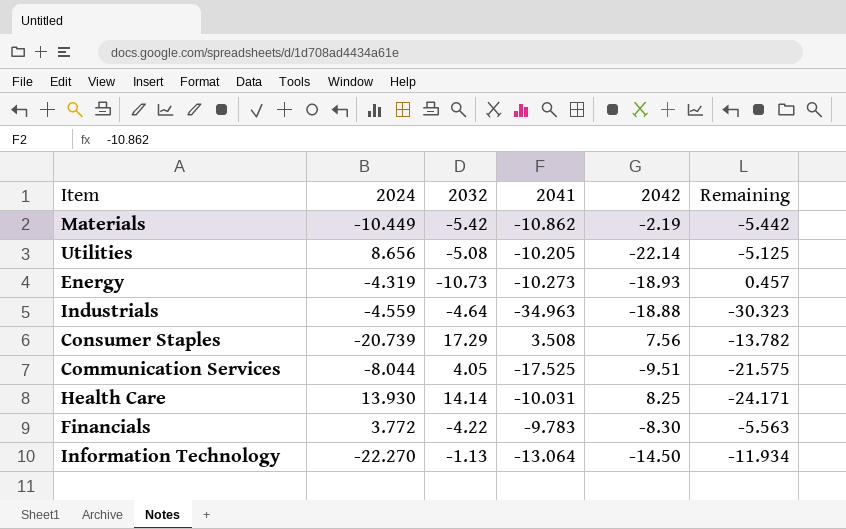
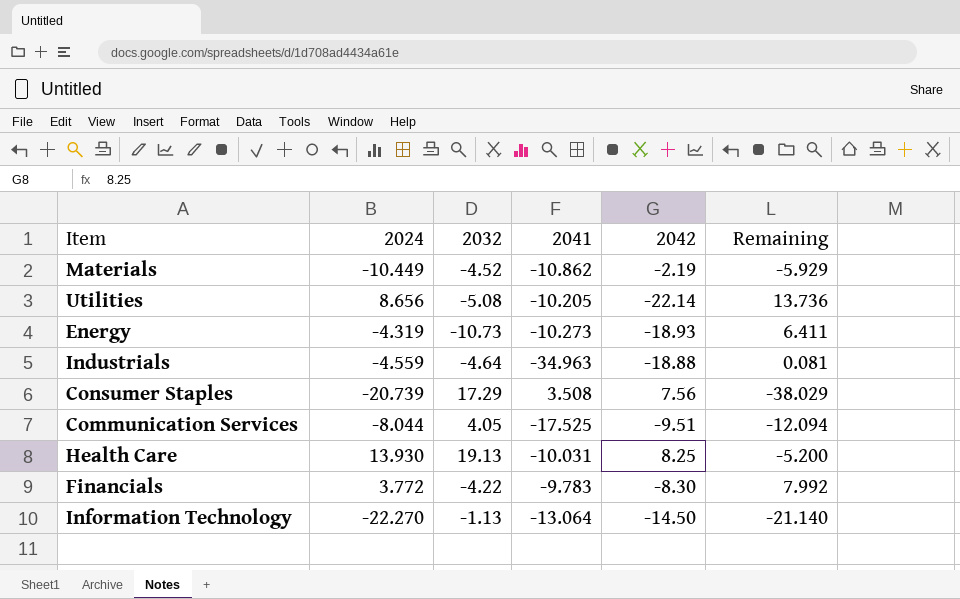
column Remaining | formula: [2041] - [2032] -> [2024] - [2032]
Materials | 2032: -5.42 -> -4.52
Health Care | 2032: 14.14 -> 19.13

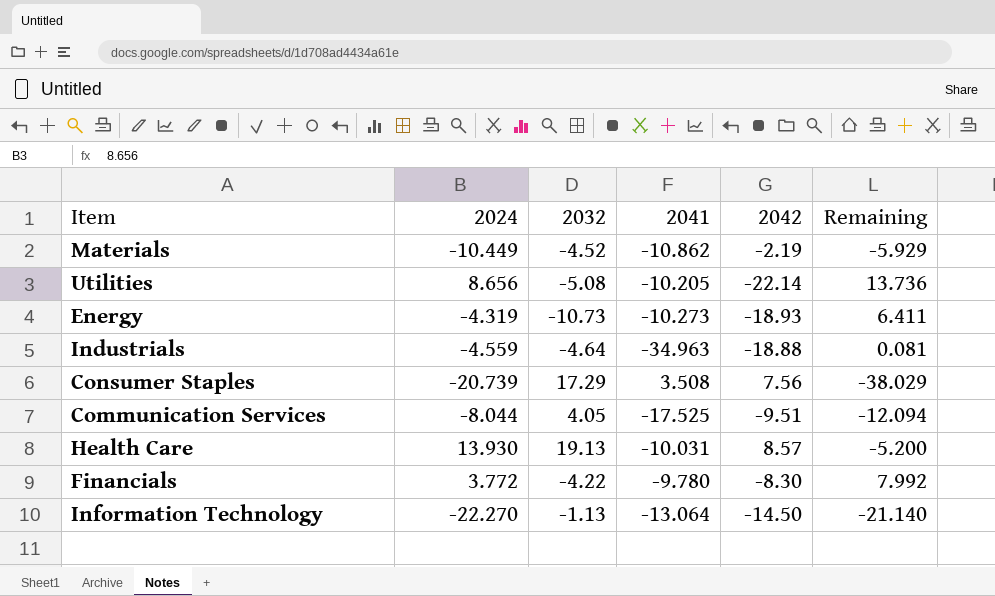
Health Care | 2042: 8.25 -> 8.57
Financials | 2041: -9.783 -> -9.780

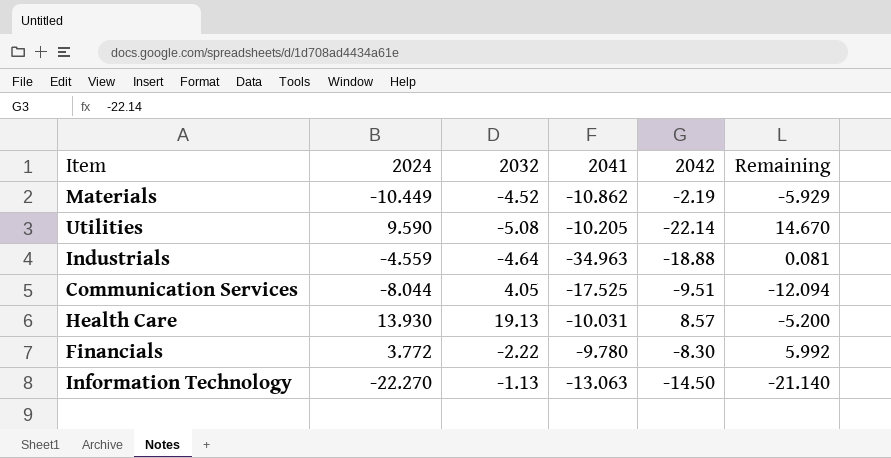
row Energy: -4.319 | -10.73 | -10.273 | -18.93 | 6.411 -> none
row Consumer Staples: -20.739 | 17.29 | 3.508 | 7.56 | -38.029 -> none
Utilities | 2024: 8.656 -> 9.590
Utilities | Remaining: 13.736 -> 14.670
Financials | 2032: -4.22 -> -2.22
Financials | Remaining: 7.992 -> 5.992
Information Technology | 2041: -13.064 -> -13.063

